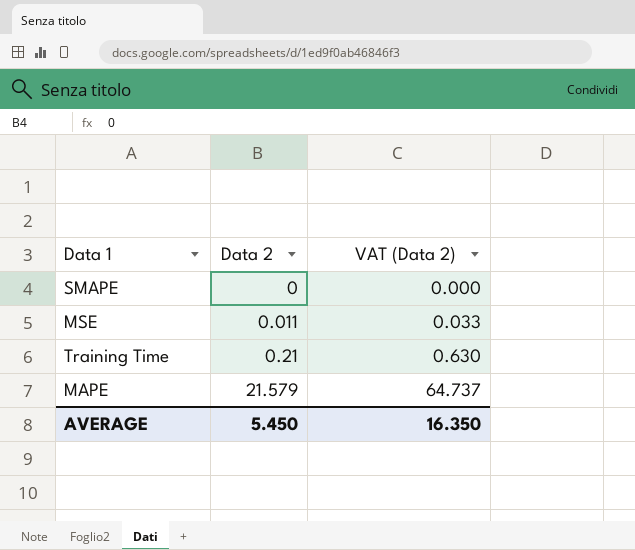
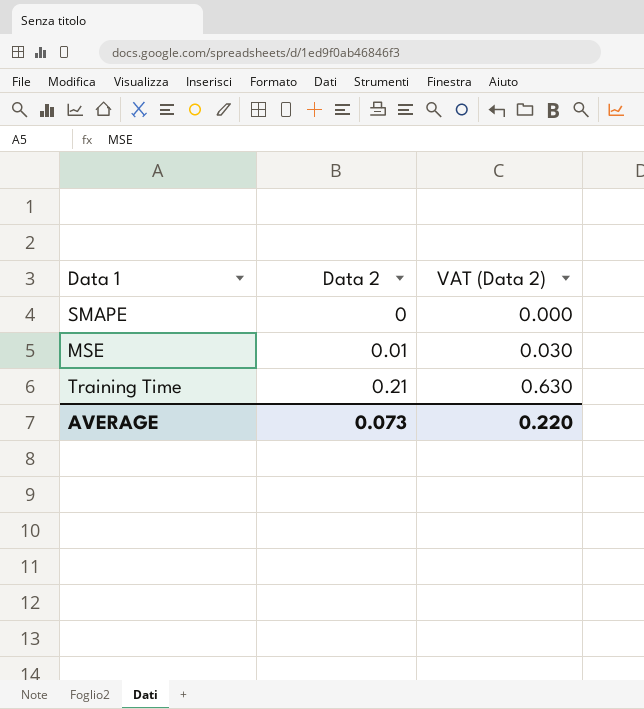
row MAPE: 21.579 | 64.737 -> none
MSE | Data 2: 0.011 -> 0.01
MSE | VAT (Data 2): 0.033 -> 0.030
AVERAGE | Data 2: 5.450 -> 0.073
AVERAGE | VAT (Data 2): 16.350 -> 0.220

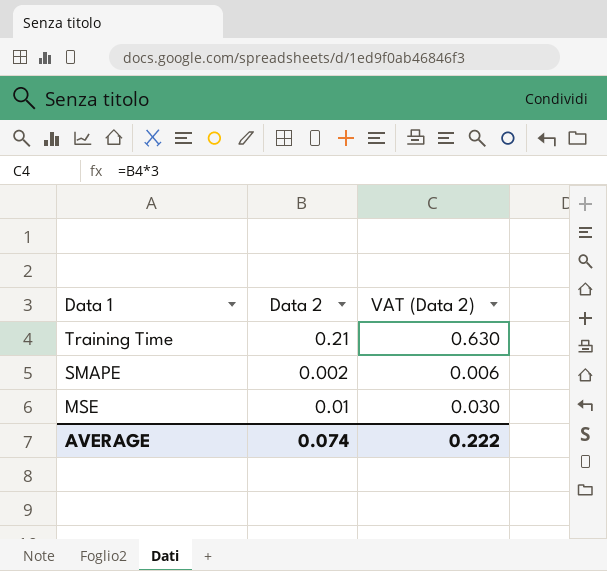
row order: Data 2 ascending -> Data 1 descending
SMAPE | Data 2: 0 -> 0.002
SMAPE | VAT (Data 2): 0.000 -> 0.006
AVERAGE | Data 2: 0.073 -> 0.074
AVERAGE | VAT (Data 2): 0.220 -> 0.222

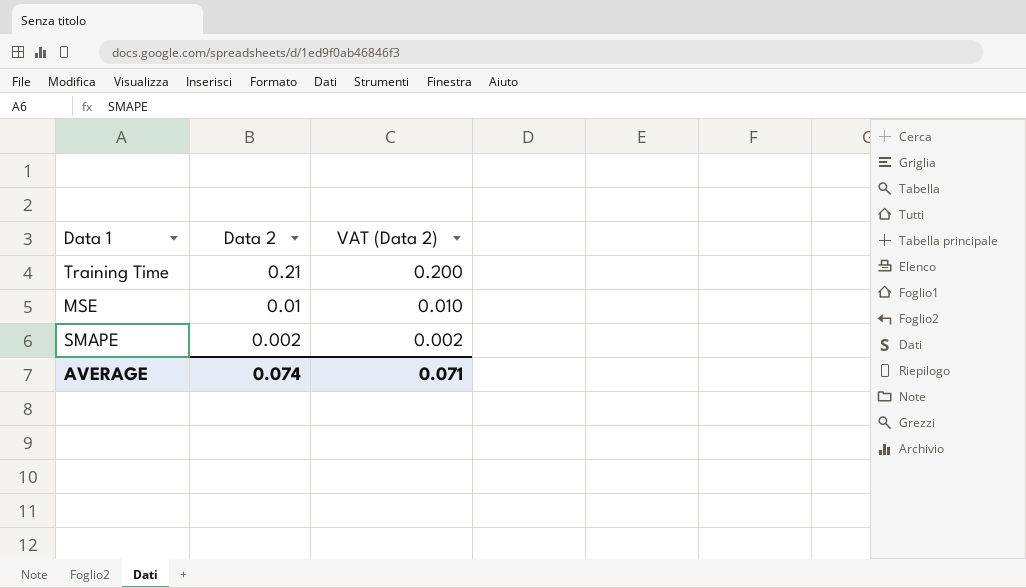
row order: Data 1 descending -> Data 2 descending
column VAT (Data 2) | formula: [Data 2] * 3 -> [Data 2] * 0.95
AVERAGE | VAT (Data 2): 0.222 -> 0.071

